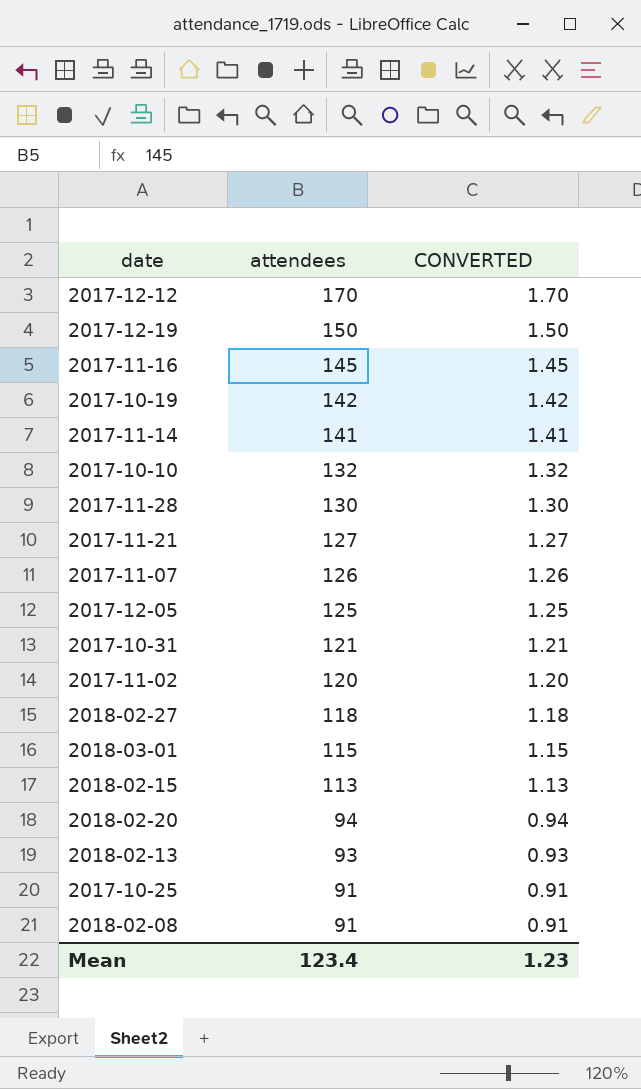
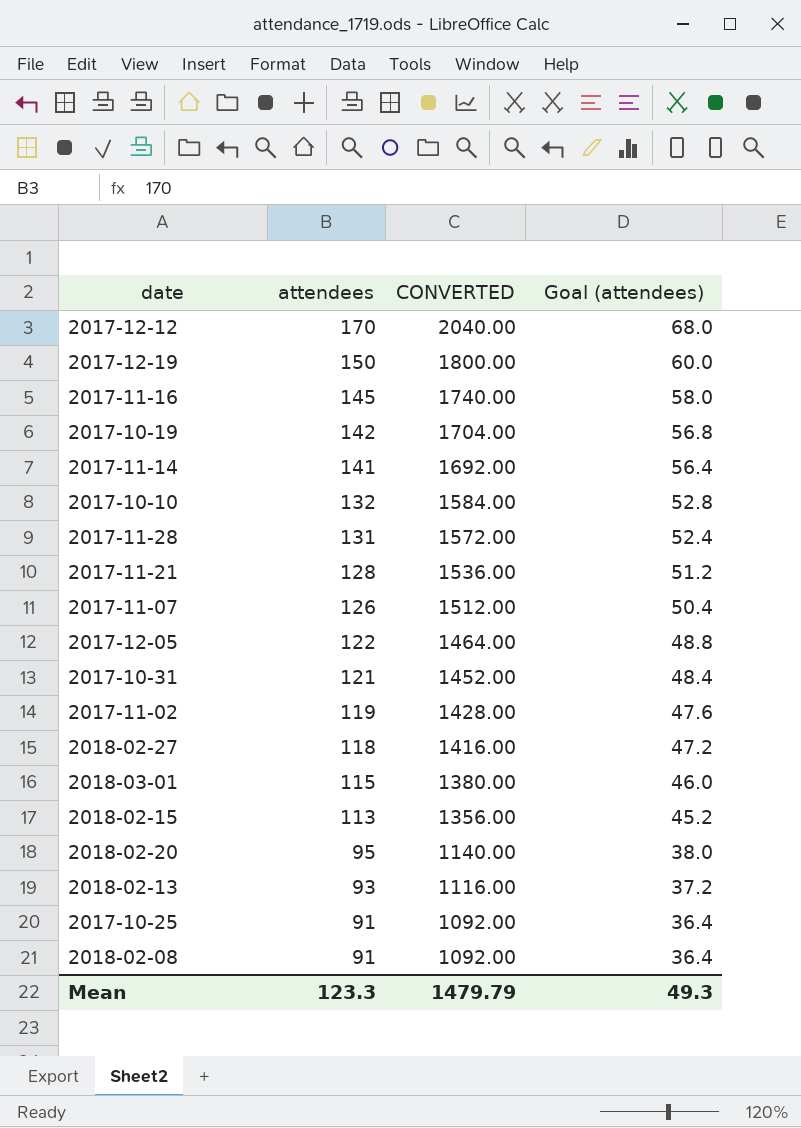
column CONVERTED | formula: [attendees] * 0.01 -> [attendees] * 12
column Goal (attendees) | formula: none -> [attendees] * 0.4
2017-11-28 | attendees: 130 -> 131
2017-11-21 | attendees: 127 -> 128
2017-12-05 | attendees: 125 -> 122
2017-11-02 | attendees: 120 -> 119
2018-02-20 | attendees: 94 -> 95
Mean | attendees: 123.4 -> 123.3
Mean | CONVERTED: 1.23 -> 1479.79

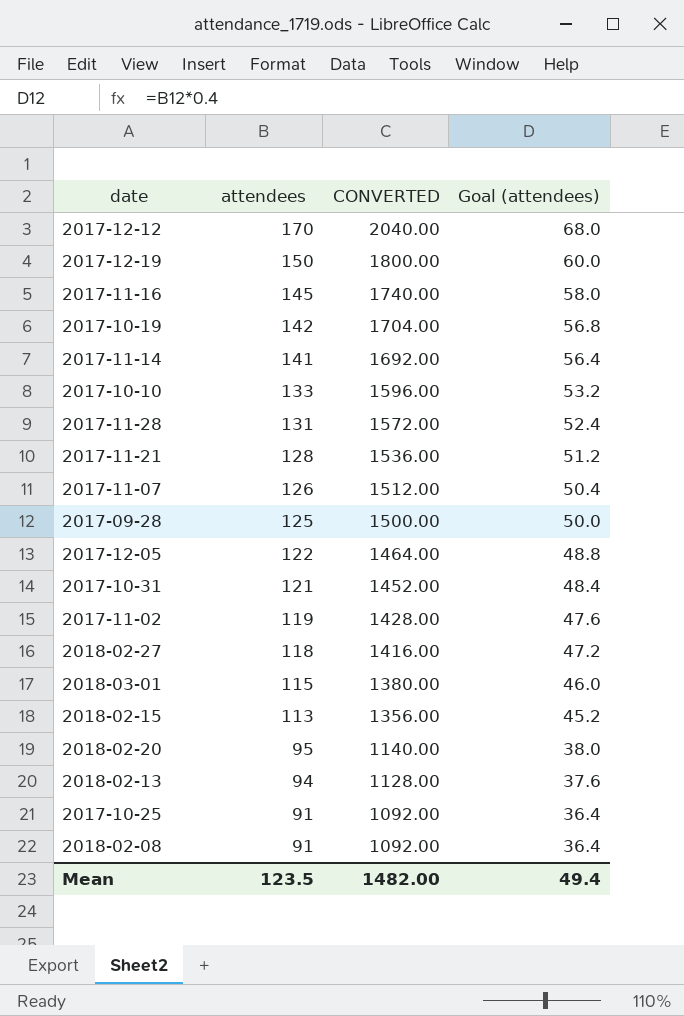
2017-10-10 | attendees: 132 -> 133
2017-10-10 | CONVERTED: 1584.00 -> 1596.00
2017-10-10 | Goal (attendees): 52.8 -> 53.2
row 2017-09-28: none -> 125 | 1500.00 | 50.0
2018-02-13 | attendees: 93 -> 94
2018-02-13 | CONVERTED: 1116.00 -> 1128.00
2018-02-13 | Goal (attendees): 37.2 -> 37.6
Mean | attendees: 123.3 -> 123.5
Mean | CONVERTED: 1479.79 -> 1482.00
Mean | Goal (attendees): 49.3 -> 49.4

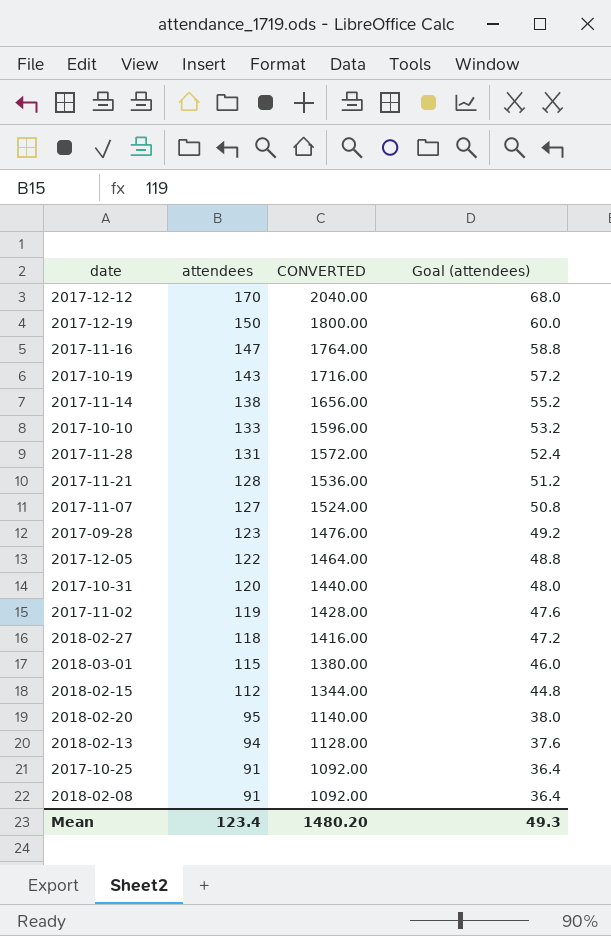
2017-11-16 | attendees: 145 -> 147
2017-11-16 | CONVERTED: 1740.00 -> 1764.00
2017-11-16 | Goal (attendees): 58.0 -> 58.8
2017-10-19 | attendees: 142 -> 143
2017-10-19 | CONVERTED: 1704.00 -> 1716.00
2017-10-19 | Goal (attendees): 56.8 -> 57.2
2017-11-14 | attendees: 141 -> 138
2017-11-14 | CONVERTED: 1692.00 -> 1656.00
2017-11-14 | Goal (attendees): 56.4 -> 55.2
2017-11-07 | attendees: 126 -> 127
2017-11-07 | CONVERTED: 1512.00 -> 1524.00
2017-11-07 | Goal (attendees): 50.4 -> 50.8
2017-09-28 | attendees: 125 -> 123
2017-09-28 | CONVERTED: 1500.00 -> 1476.00
2017-09-28 | Goal (attendees): 50.0 -> 49.2
2017-10-31 | attendees: 121 -> 120
2017-10-31 | CONVERTED: 1452.00 -> 1440.00
2017-10-31 | Goal (attendees): 48.4 -> 48.0
2018-02-15 | attendees: 113 -> 112
2018-02-15 | CONVERTED: 1356.00 -> 1344.00
2018-02-15 | Goal (attendees): 45.2 -> 44.8
Mean | attendees: 123.5 -> 123.4
Mean | CONVERTED: 1482.00 -> 1480.20
Mean | Goal (attendees): 49.4 -> 49.3

